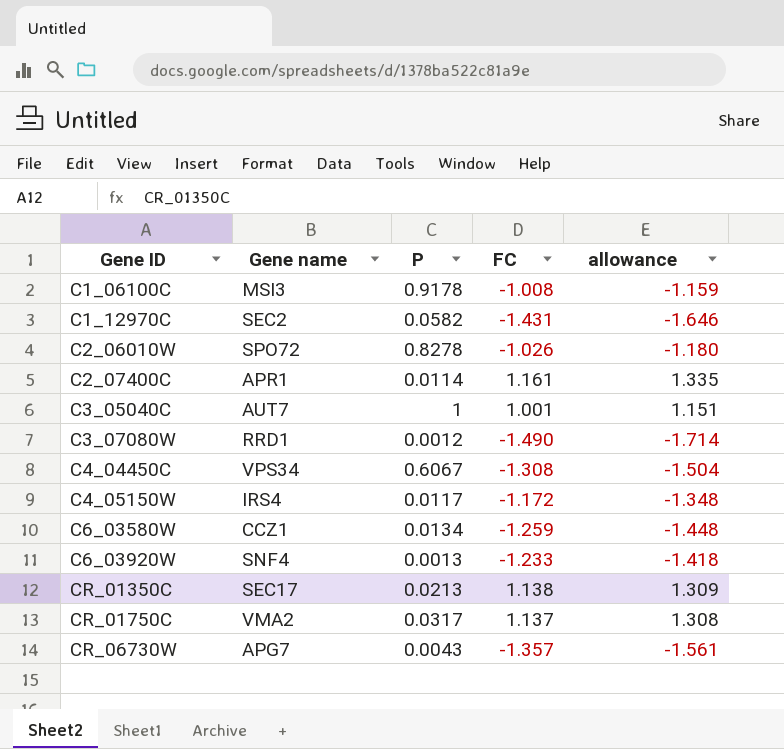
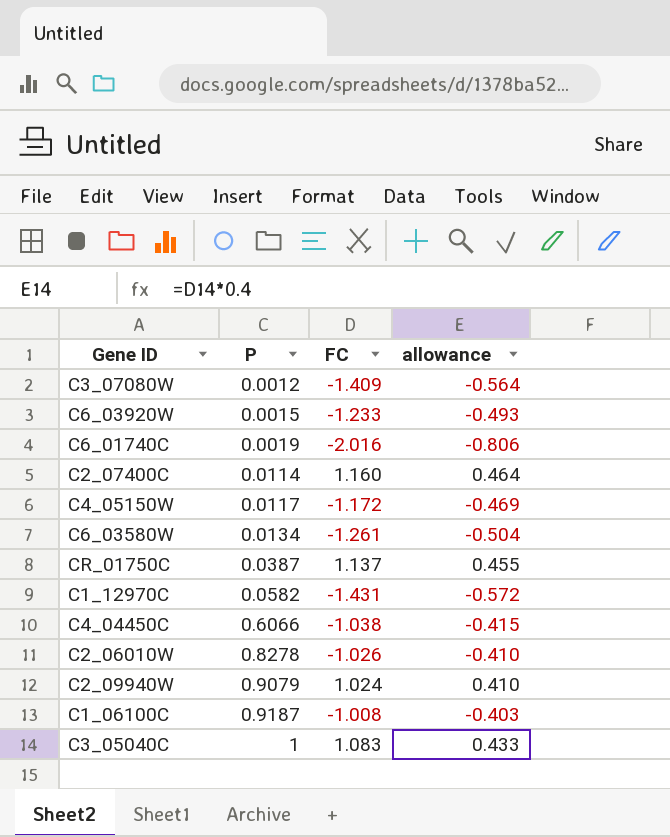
row order: Gene ID ascending -> P ascending
column Gene name | position: 2 -> none
column allowance | formula: [FC] * 1.15 -> [FC] * 0.4
row CR_01350C: SEC17 | 0.0213 | 1.138 | 1.309 -> none
row CR_06730W: APG7 | 0.0043 | -1.357 | -1.561 -> none
C3_07080W | FC: -1.490 -> -1.409
C6_03920W | P: 0.0013 -> 0.0015
row C6_01740C: none -> 0.0019 | -2.016 | -0.806
C2_07400C | FC: 1.161 -> 1.160
C6_03580W | FC: -1.259 -> -1.261
CR_01750C | P: 0.0317 -> 0.0387
C4_04450C | P: 0.6067 -> 0.6066
C4_04450C | FC: -1.308 -> -1.038
row C2_09940W: none -> 0.9079 | 1.024 | 0.410
C1_06100C | P: 0.9178 -> 0.9187
C3_05040C | FC: 1.001 -> 1.083

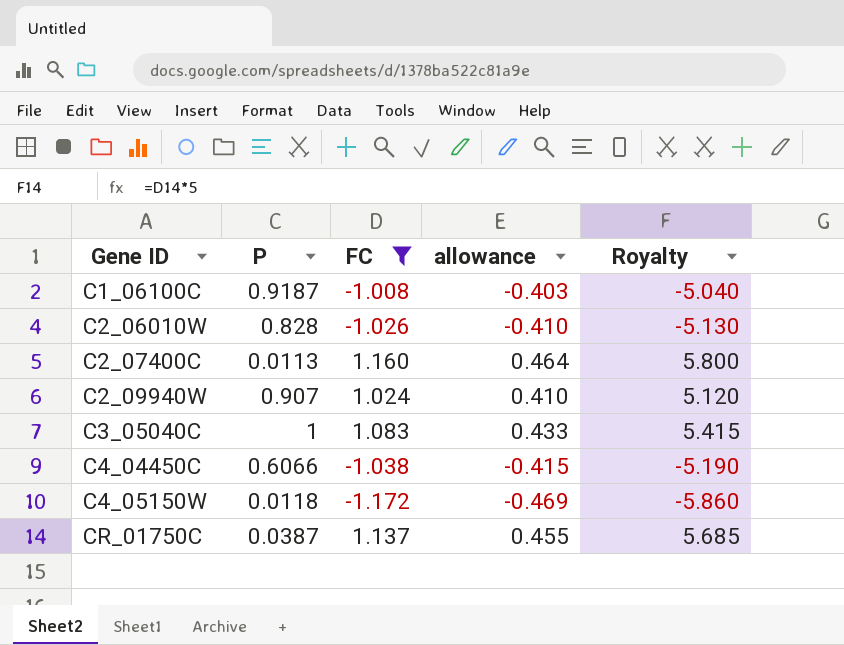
filter: none -> FC >= -1.172
row order: P ascending -> Gene ID ascending
column Royalty | formula: none -> [FC] * 5
C2_06010W | P: 0.8278 -> 0.828
C2_07400C | P: 0.0114 -> 0.0113
C2_09940W | P: 0.9079 -> 0.907
C4_05150W | P: 0.0117 -> 0.0118

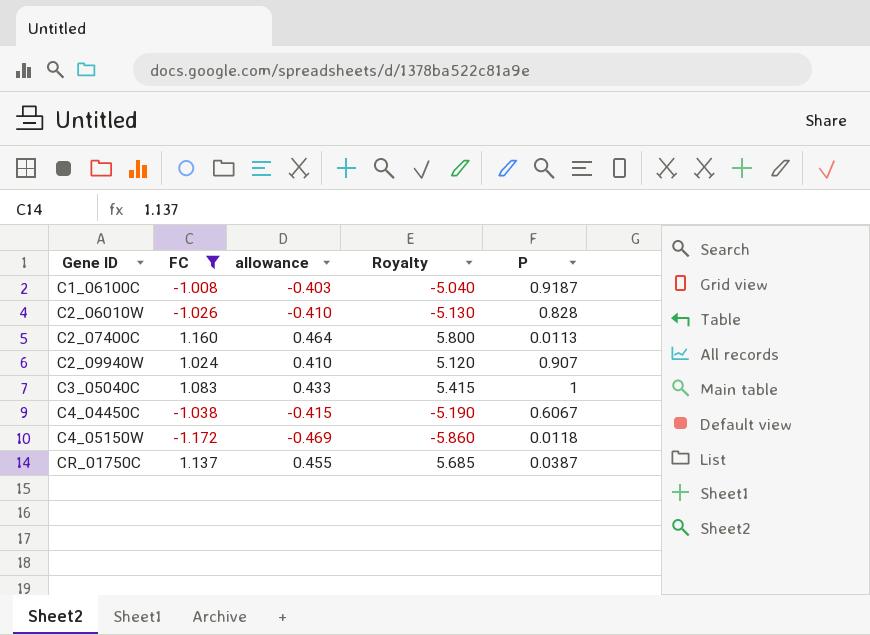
column P | position: 2 -> 5
C4_04450C | P: 0.6066 -> 0.6067

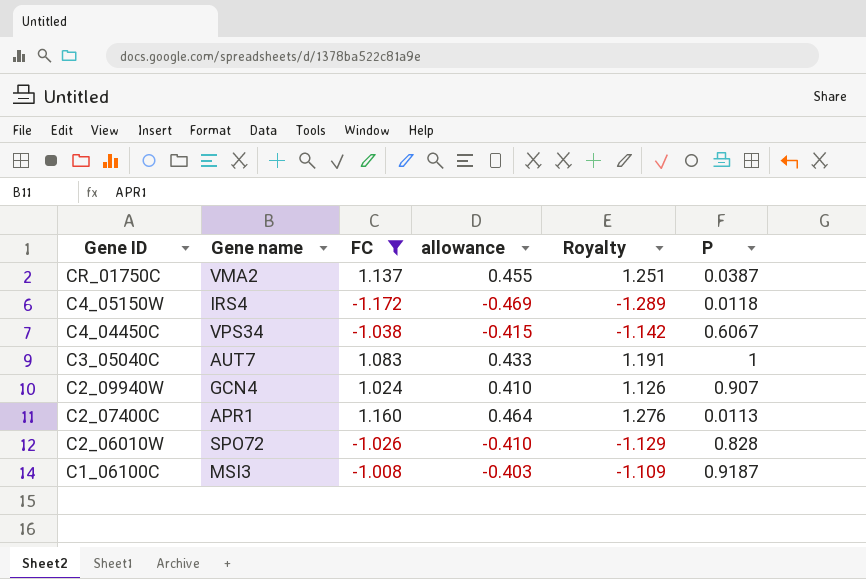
row order: Gene ID ascending -> Gene ID descending
column Gene name | position: none -> 2
column Royalty | formula: [FC] * 5 -> [FC] * 1.1

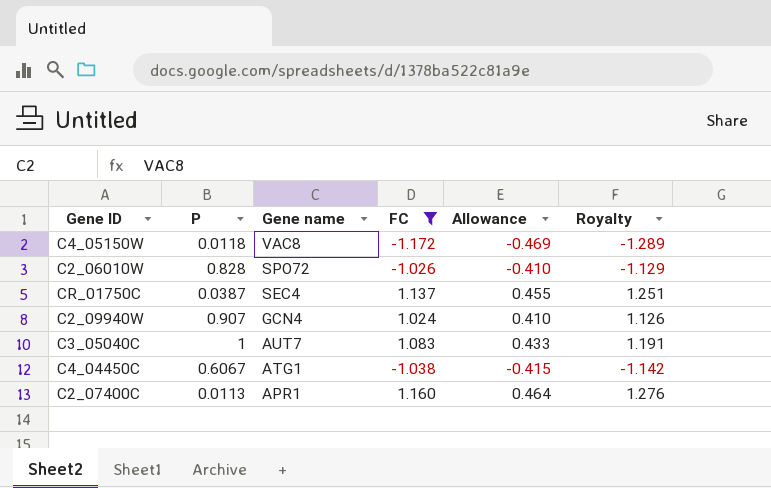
row order: Gene ID descending -> Gene name descending
column P | position: 6 -> 2
column name: allowance -> Allowance
row C1_06100C: MSI3 | -1.008 | -0.403 | -1.109 | 0.9187 -> none
C4_05150W | Gene name: IRS4 -> VAC8
CR_01750C | Gene name: VMA2 -> SEC4
C4_04450C | Gene name: VPS34 -> ATG1

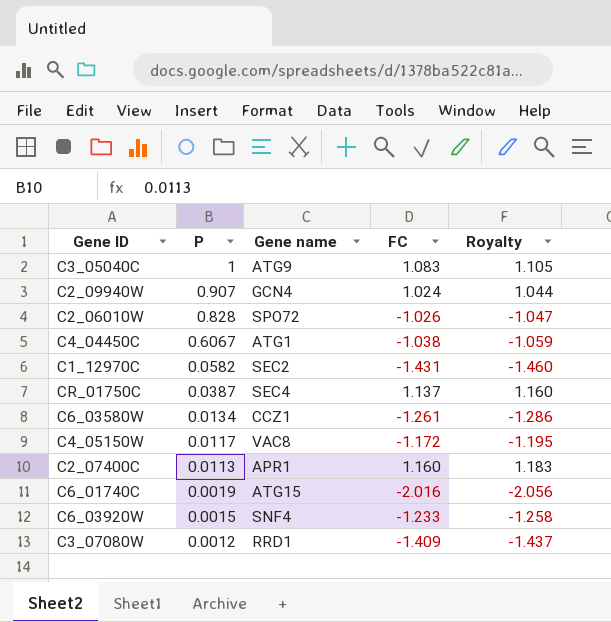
filter: FC >= -1.172 -> none
row order: Gene name descending -> P descending
column Allowance | formula: [FC] * 0.4 -> none
column Royalty | formula: [FC] * 1.1 -> [FC] * 1.02
C3_05040C | Gene name: AUT7 -> ATG9
C4_05150W | P: 0.0118 -> 0.0117

